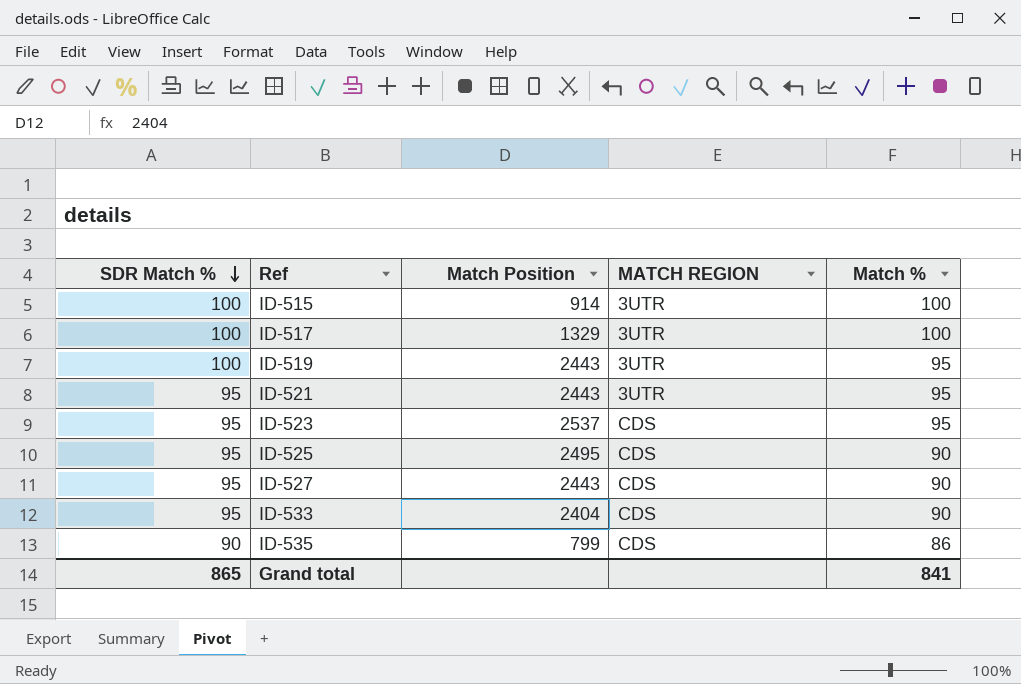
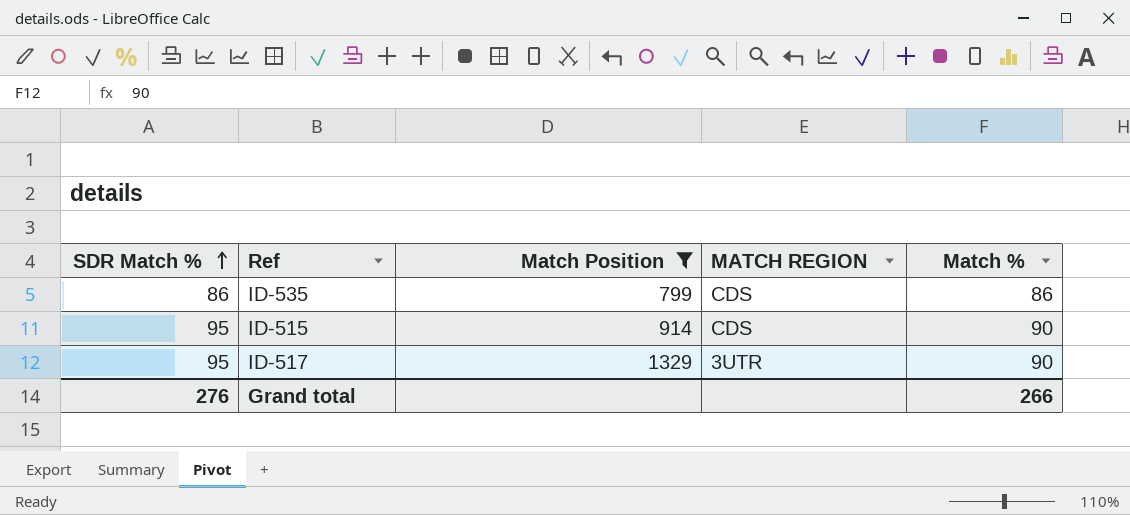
filter: none -> Match Position <= 1329
row order: SDR Match % descending -> SDR Match % ascending
ID-535 | SDR Match %: 90 -> 86
ID-515 | SDR Match %: 100 -> 95
ID-515 | MATCH REGION: 3UTR -> CDS
ID-515 | Match %: 100 -> 90
ID-517 | SDR Match %: 100 -> 95
ID-517 | Match %: 100 -> 90
Grand total | SDR Match %: 865 -> 276
Grand total | Match %: 841 -> 266

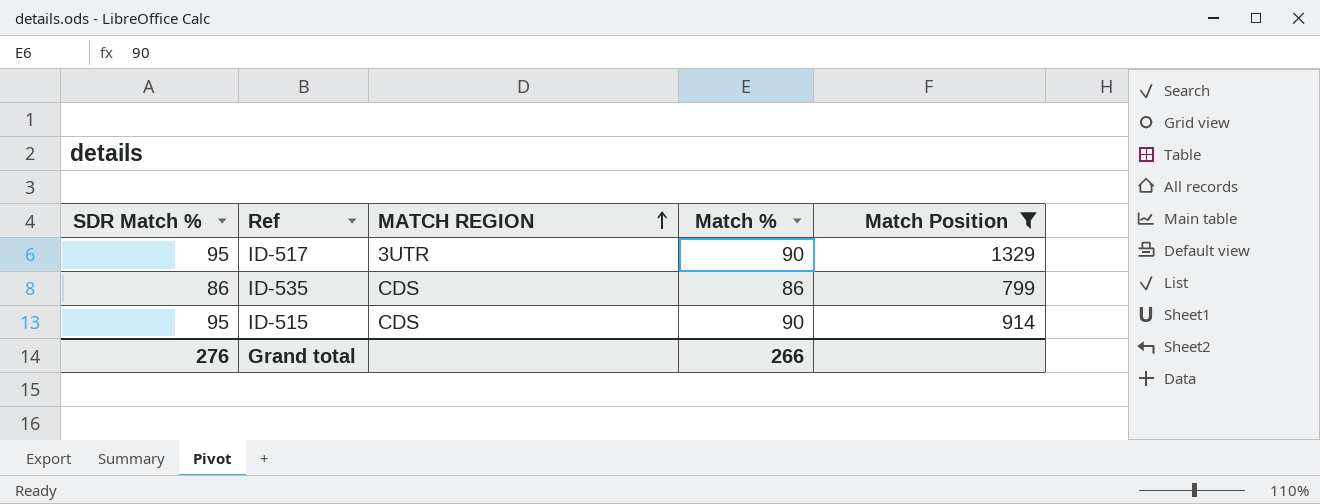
row order: SDR Match % ascending -> MATCH REGION ascending
column Match Position | position: 3 -> 5

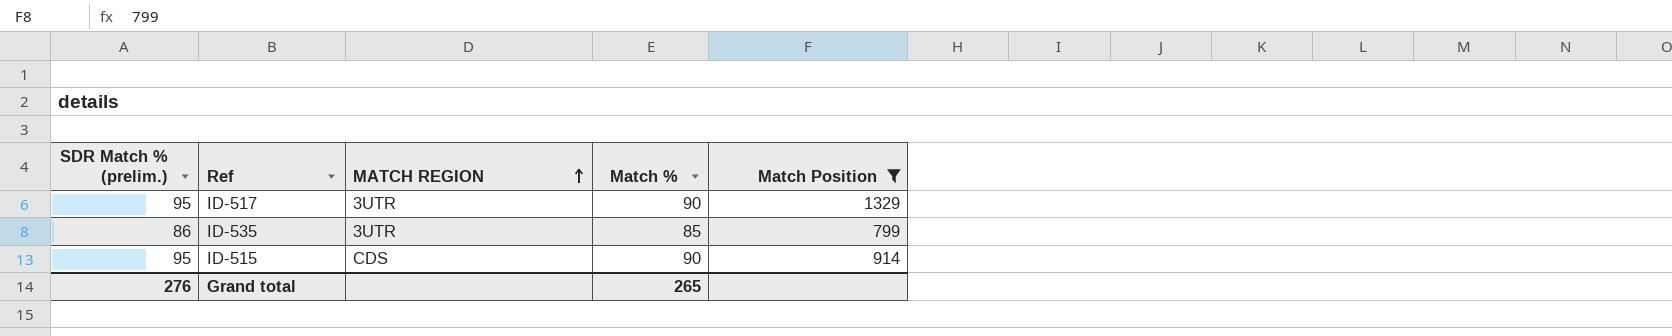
column name: SDR Match % -> SDR Match % (prelim.)
ID-535 | MATCH REGION: CDS -> 3UTR
ID-535 | Match %: 86 -> 85
Grand total | Match %: 266 -> 265

